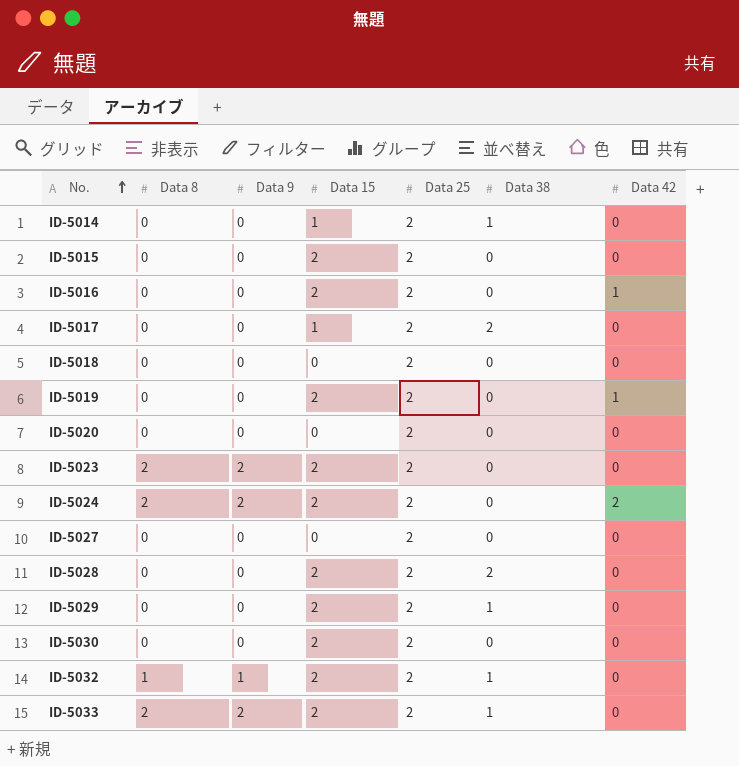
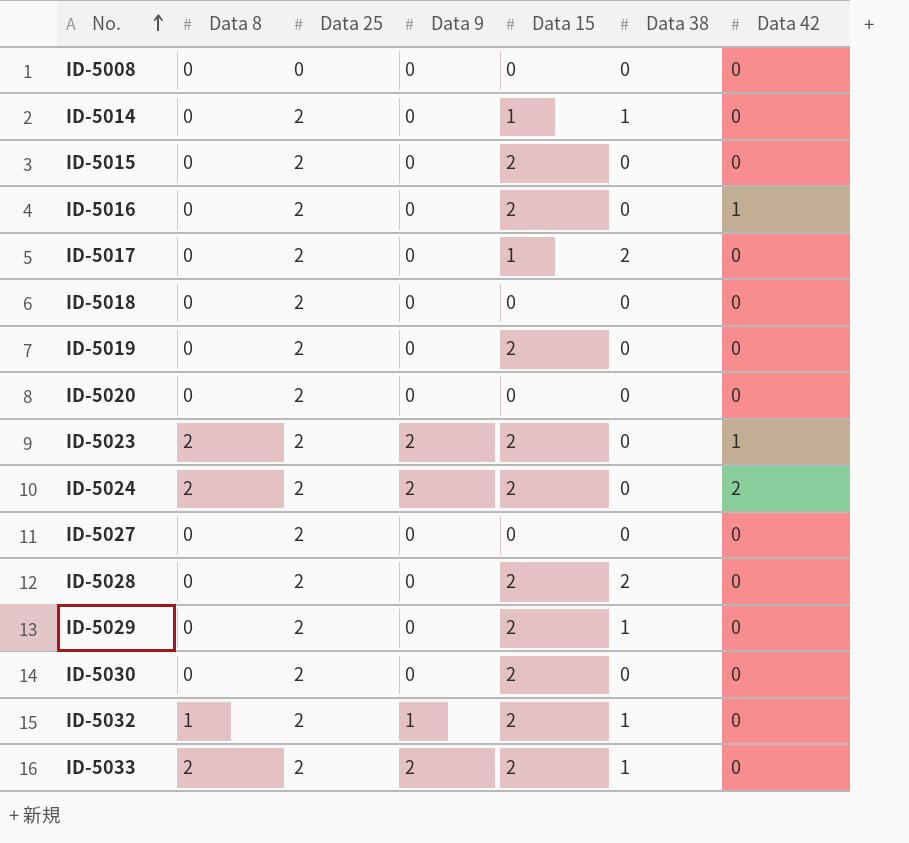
column Data 25 | position: 5 -> 3
row ID-5008: none -> 0 | 0 | 0 | 0 | 0 | 0
ID-5019 | Data 42: 1 -> 0
ID-5023 | Data 42: 0 -> 1

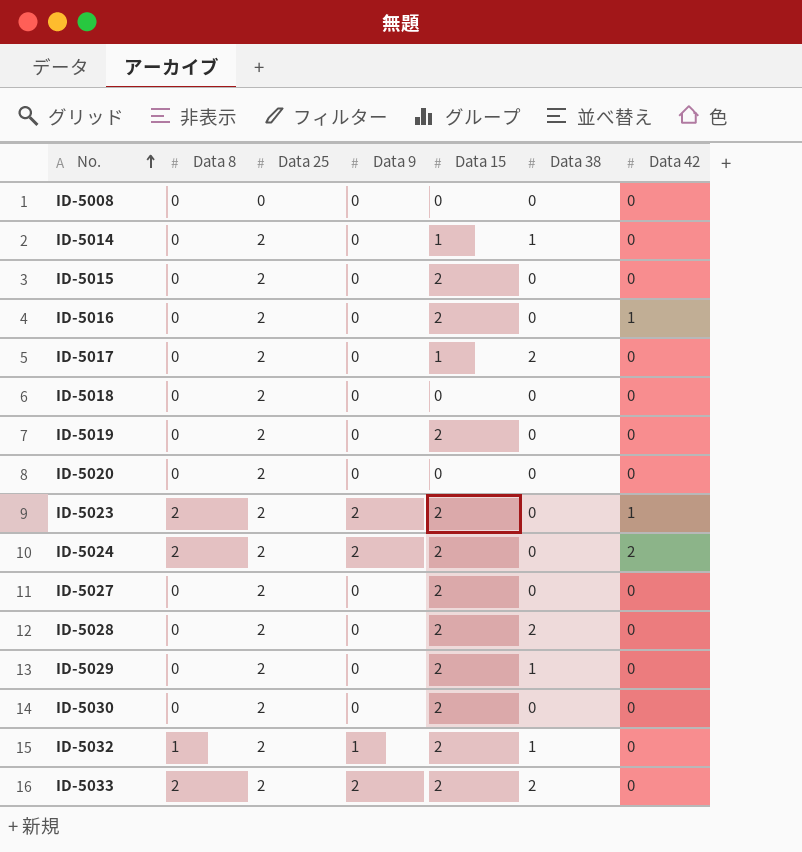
ID-5027 | Data 15: 0 -> 2
ID-5033 | Data 38: 1 -> 2

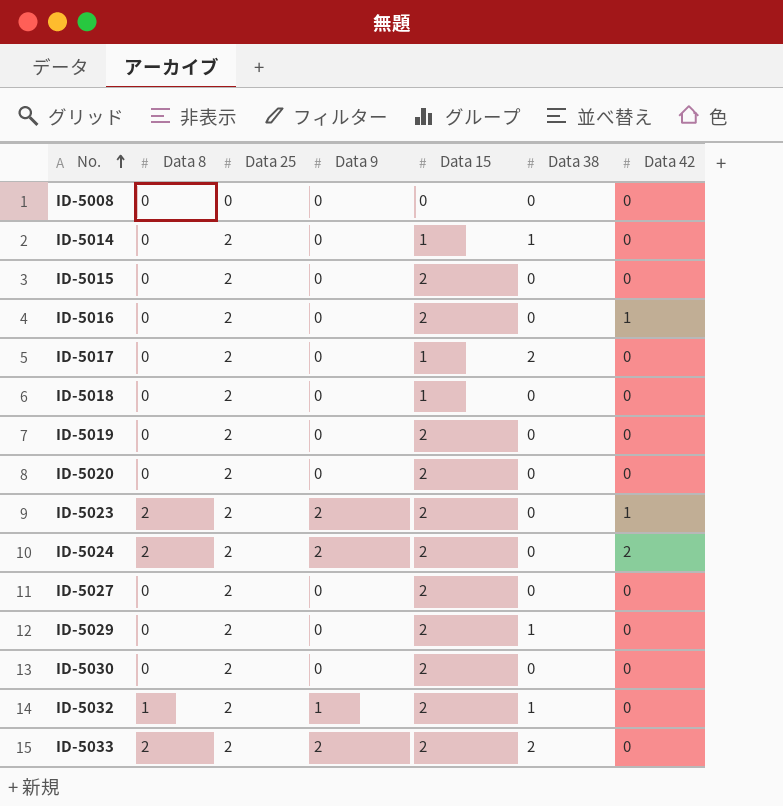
row ID-5028: 0 | 2 | 0 | 2 | 2 | 0 -> none
ID-5018 | Data 15: 0 -> 1
ID-5020 | Data 15: 0 -> 2

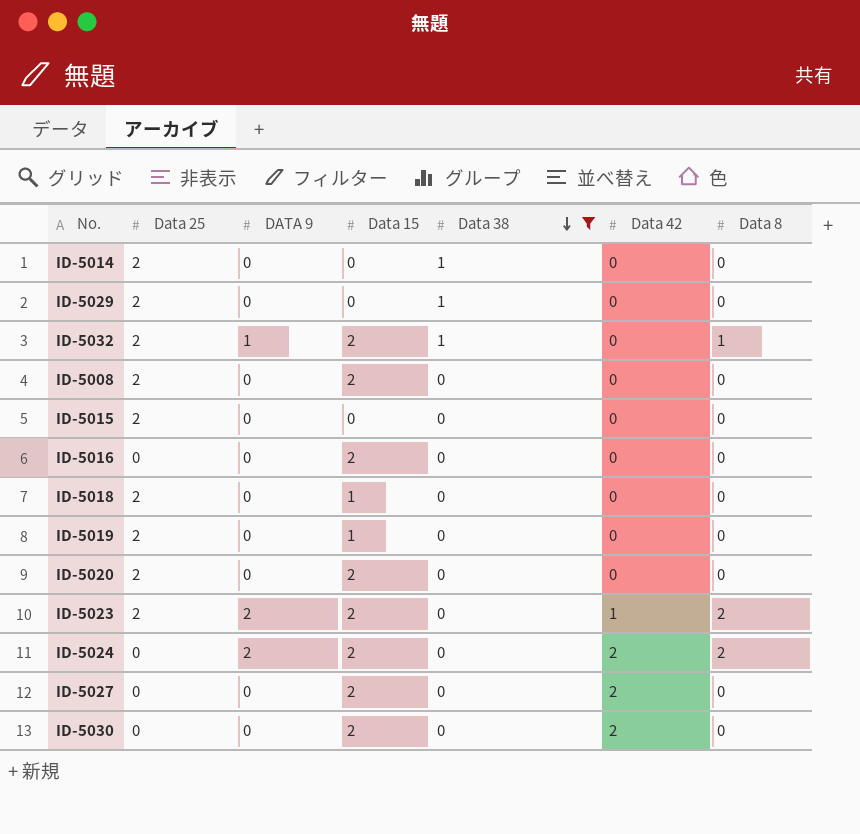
filter: none -> Data 38 != 2
row order: No. ascending -> Data 38 descending
column name: Data 9 -> DATA 9
column Data 8 | position: 2 -> 7
ID-5014 | Data 15: 1 -> 0
ID-5029 | Data 15: 2 -> 0
ID-5008 | Data 25: 0 -> 2
ID-5008 | Data 15: 0 -> 2
ID-5015 | Data 15: 2 -> 0
ID-5016 | Data 25: 2 -> 0
ID-5016 | Data 42: 1 -> 0
ID-5019 | Data 15: 2 -> 1
ID-5024 | Data 25: 2 -> 0
ID-5027 | Data 25: 2 -> 0
ID-5027 | Data 42: 0 -> 2
ID-5030 | Data 25: 2 -> 0
ID-5030 | Data 42: 0 -> 2

